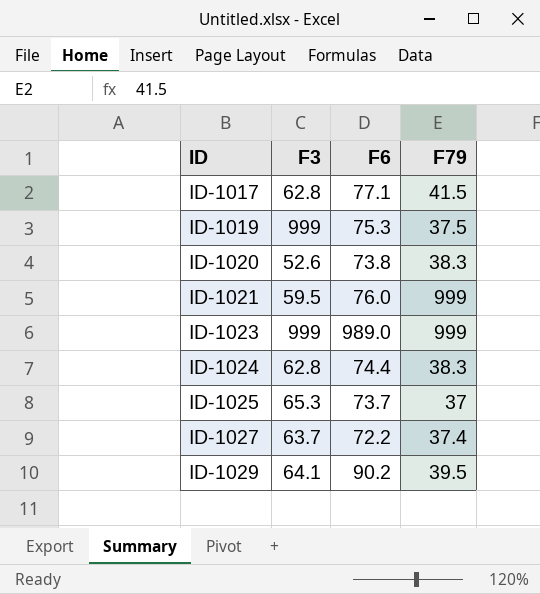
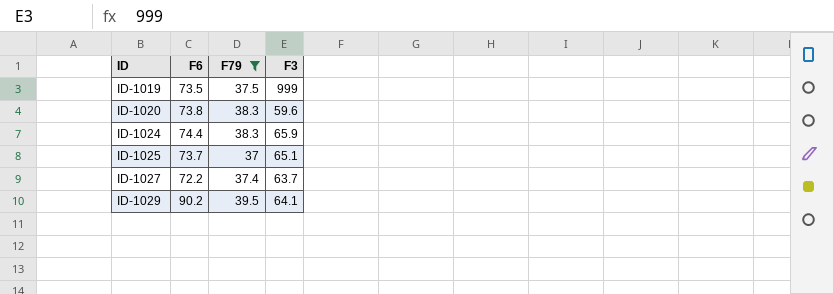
filter: none -> F79 <= 39.5
column F3 | position: 2 -> 4
ID-1019 | F6: 75.3 -> 73.5
ID-1020 | F3: 52.6 -> 59.6
ID-1024 | F3: 62.8 -> 65.9
ID-1025 | F3: 65.3 -> 65.1

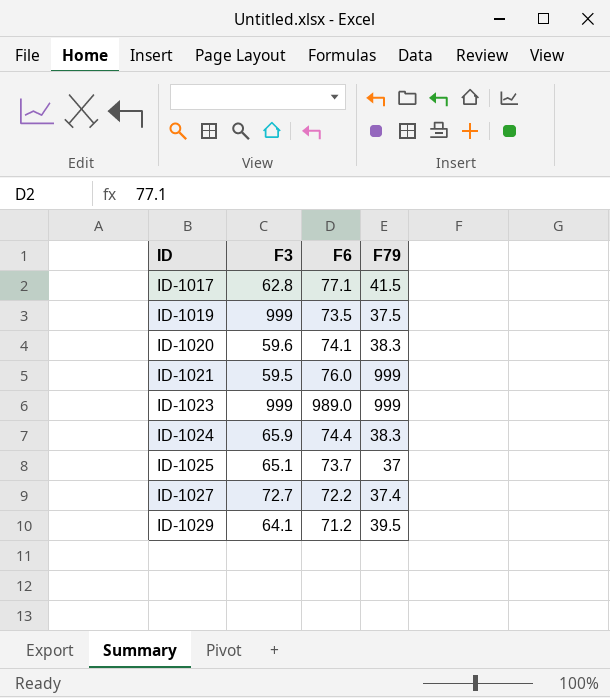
filter: F79 <= 39.5 -> none
column F3 | position: 4 -> 2
ID-1020 | F6: 73.8 -> 74.1
ID-1027 | F3: 63.7 -> 72.7
ID-1029 | F6: 90.2 -> 71.2

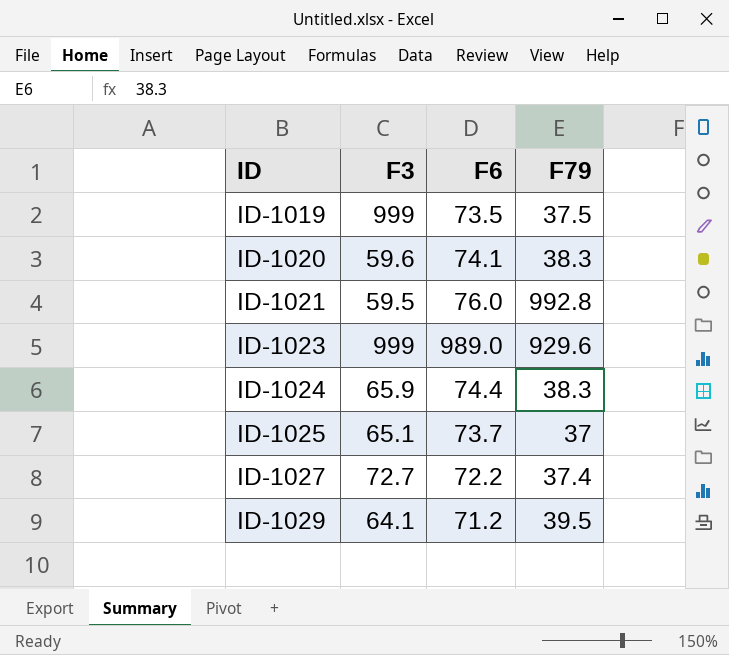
row ID-1017: 62.8 | 77.1 | 41.5 -> none
ID-1021 | F79: 999 -> 992.8
ID-1023 | F79: 999 -> 929.6

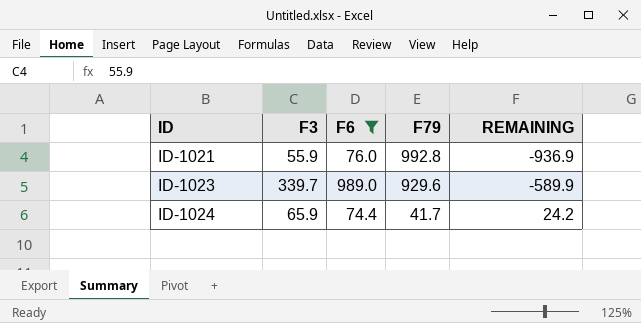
filter: none -> F6 >= 74.4
column REMAINING | formula: none -> [F3] - [F79]
ID-1021 | F3: 59.5 -> 55.9
ID-1023 | F3: 999 -> 339.7
ID-1024 | F79: 38.3 -> 41.7

